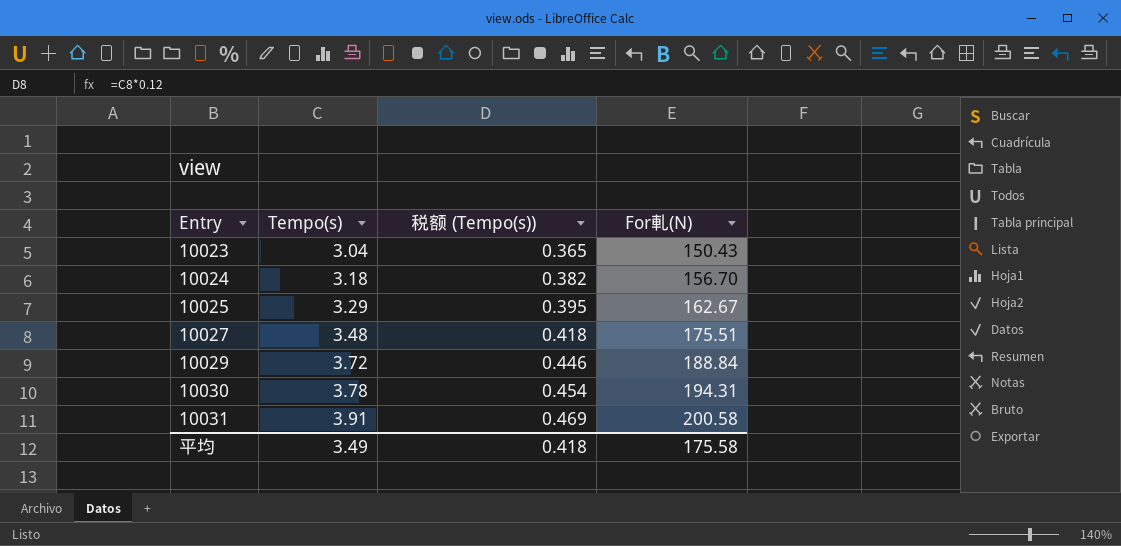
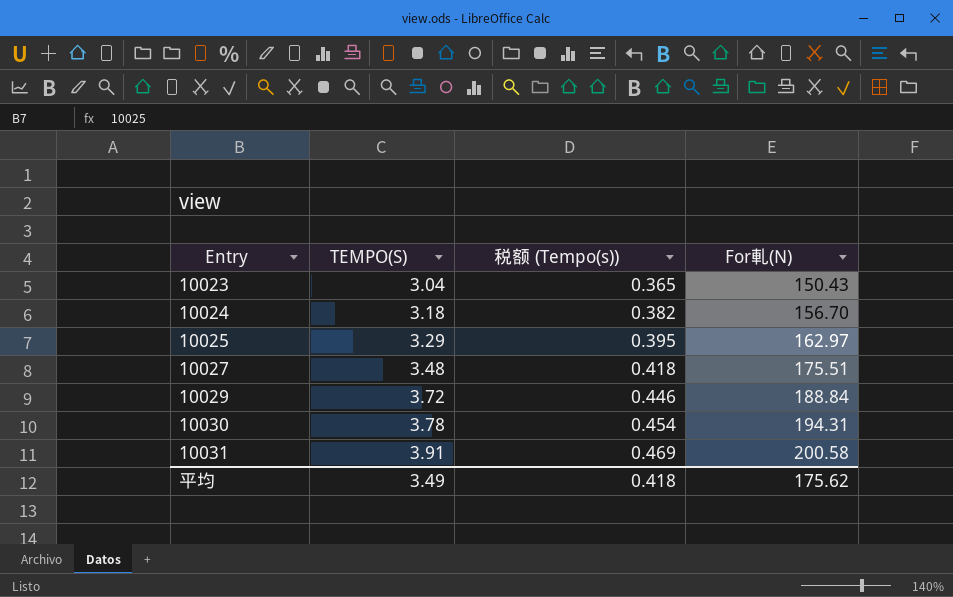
column name: Tempo(s) -> TEMPO(S)
10025 | For軋(N): 162.67 -> 162.97
平均 | For軋(N): 175.58 -> 175.62

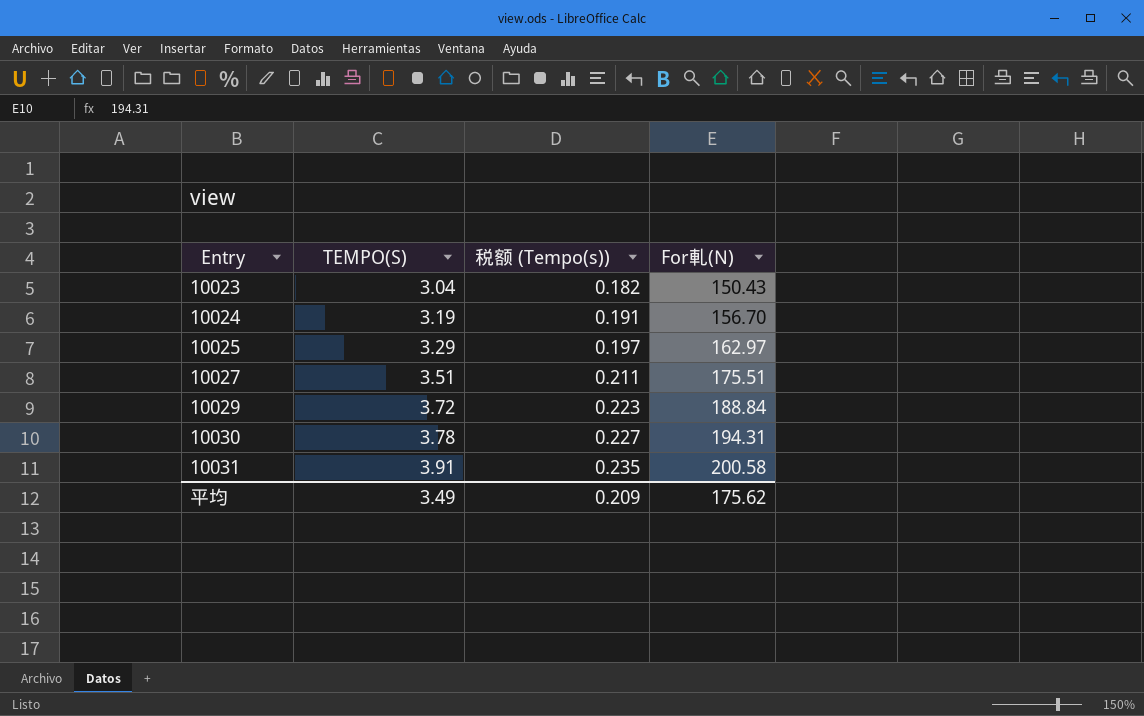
column 税额 (Tempo(s)) | formula: [TEMPO(S)] * 0.12 -> [TEMPO(S)] * 0.06
10024 | TEMPO(S): 3.18 -> 3.19
10027 | TEMPO(S): 3.48 -> 3.51
平均 | 税额 (Tempo(s)): 0.418 -> 0.209

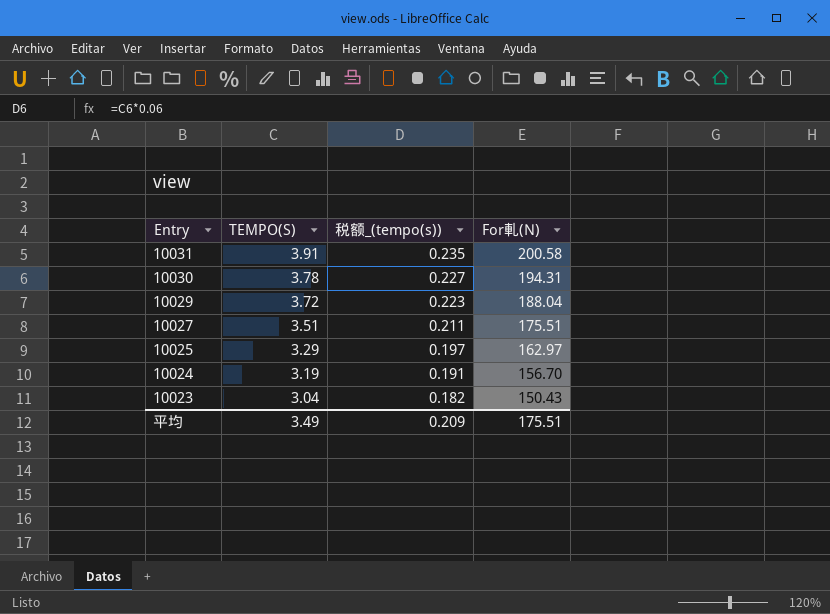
row order: Entry ascending -> Entry descending
column name: 税额 (Tempo(s)) -> 税额_(tempo(s))
10029 | For軋(N): 188.84 -> 188.04
平均 | For軋(N): 175.62 -> 175.51

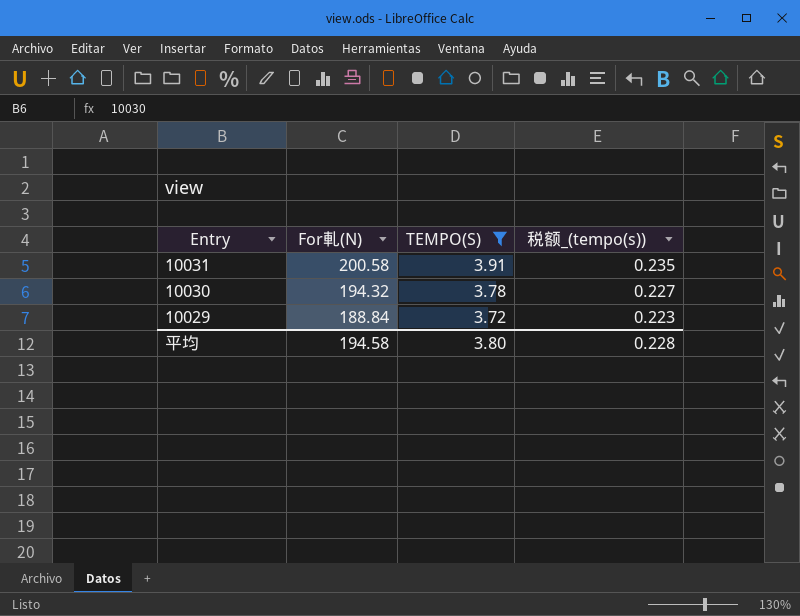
filter: none -> TEMPO(S) >= 3.72
column For軋(N) | position: 4 -> 2
10030 | For軋(N): 194.31 -> 194.32
10029 | For軋(N): 188.04 -> 188.84
平均 | For軋(N): 175.51 -> 194.58
平均 | TEMPO(S): 3.49 -> 3.80
平均 | 税额_(tempo(s)): 0.209 -> 0.228

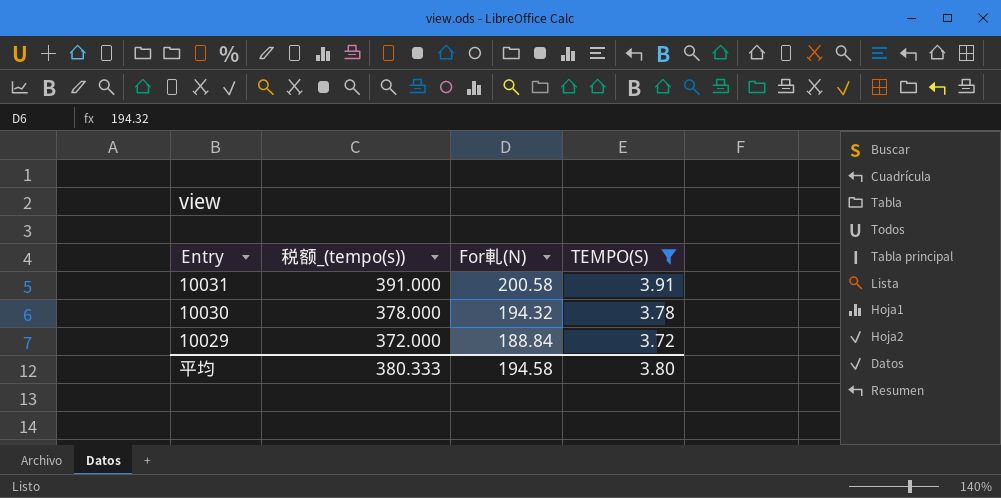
column 税额_(tempo(s)) | formula: [TEMPO(S)] * 0.06 -> [TEMPO(S)] * 100
column 税额_(tempo(s)) | position: 4 -> 2
平均 | 税额_(tempo(s)): 0.228 -> 380.333

